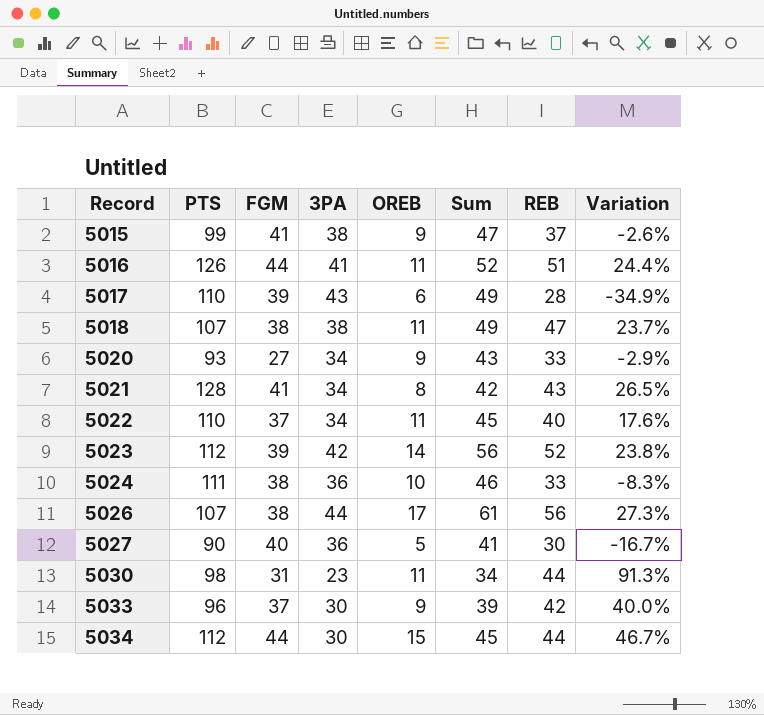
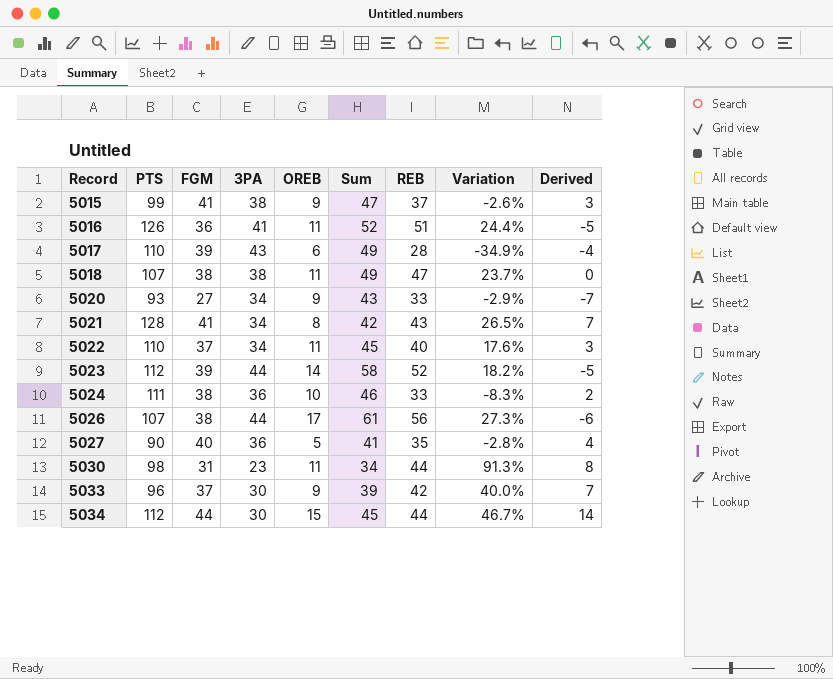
column Derived | formula: none -> [FGM] - [3PA]
5016 | FGM: 44 -> 36
5023 | 3PA: 42 -> 44
5023 | Sum: 56 -> 58
5023 | Variation: 23.8% -> 18.2%
5027 | REB: 30 -> 35
5027 | Variation: -16.7% -> -2.8%

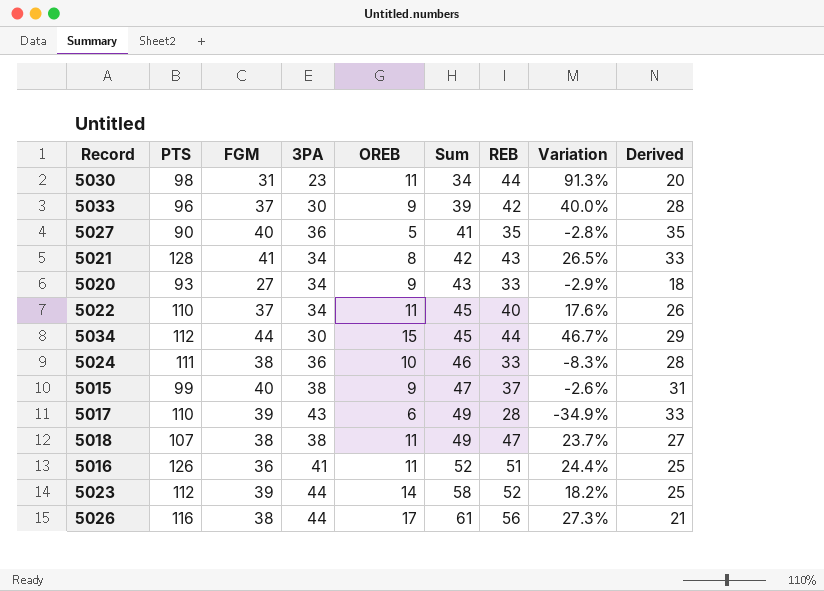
row order: Record ascending -> Sum ascending
column Derived | formula: [FGM] - [3PA] -> [FGM] - [OREB]
5015 | FGM: 41 -> 40
5026 | PTS: 107 -> 116

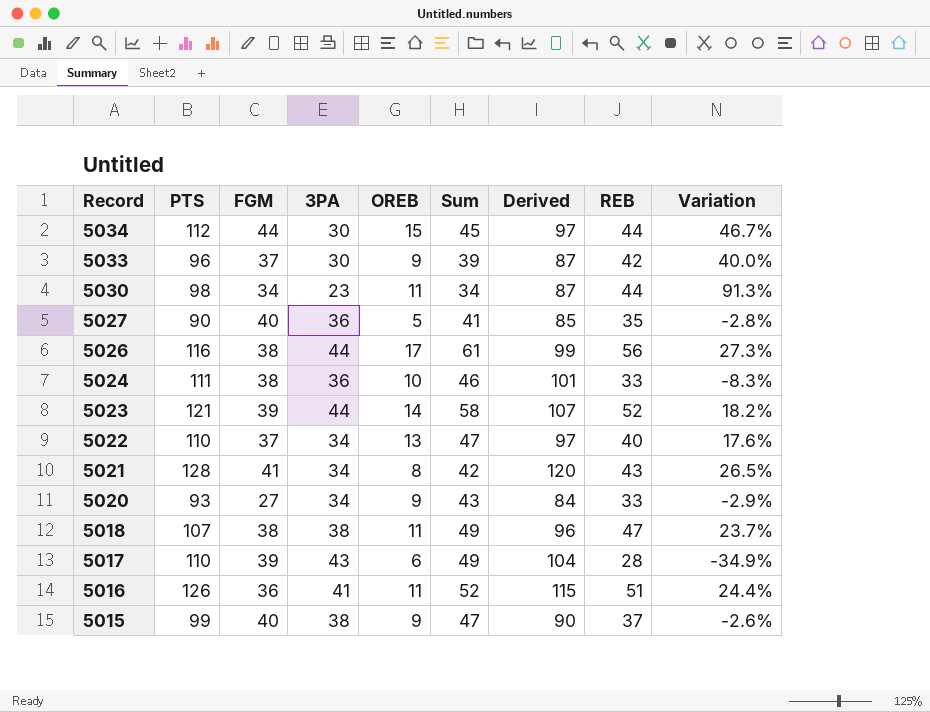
row order: Sum ascending -> Record descending
column Derived | formula: [FGM] - [OREB] -> [PTS] - [OREB]
column Derived | position: 9 -> 7
5030 | FGM: 31 -> 34
5023 | PTS: 112 -> 121
5022 | OREB: 11 -> 13
5022 | Sum: 45 -> 47

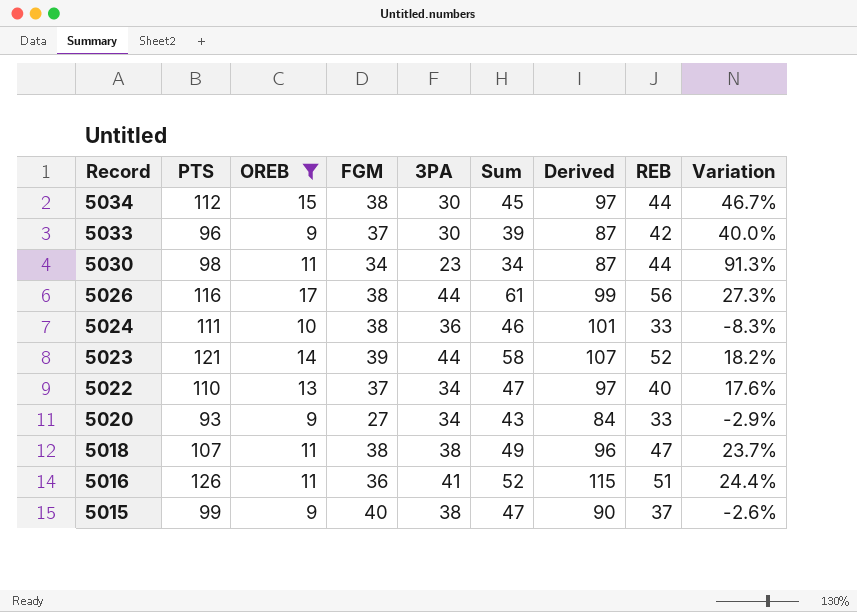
filter: none -> OREB >= 9
column OREB | position: 5 -> 3
5034 | FGM: 44 -> 38

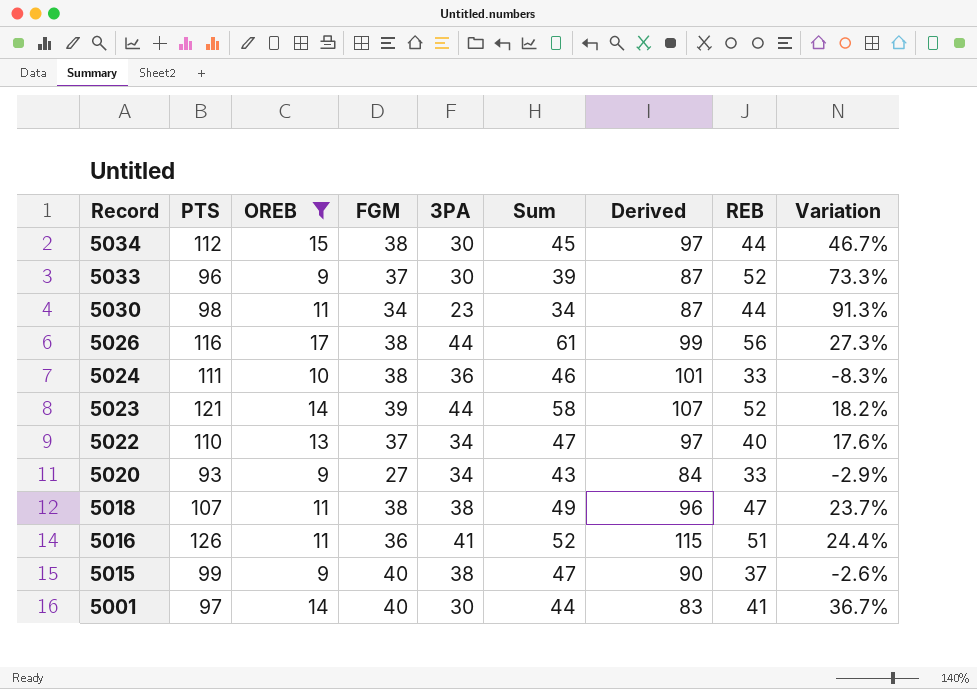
5033 | REB: 42 -> 52
5033 | Variation: 40.0% -> 73.3%
row 5001: none -> 97 | 14 | 40 | 30 | 44 | 83 | 41 | 36.7%

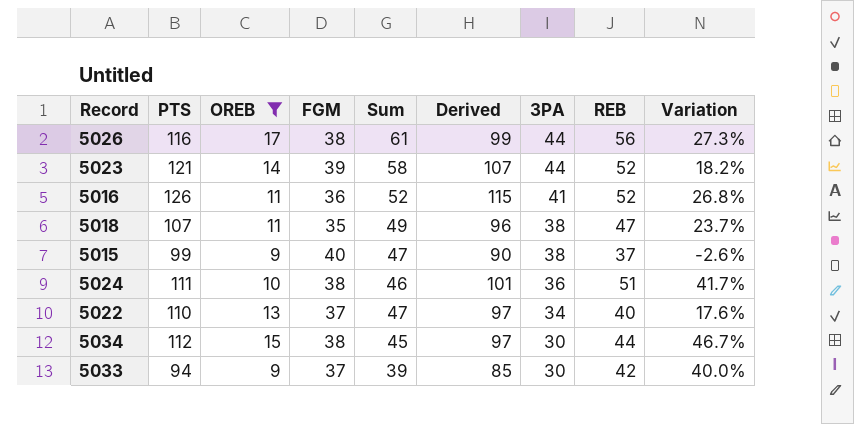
row order: Record descending -> 3PA descending
column 3PA | position: 5 -> 7
row 5030: 98 | 11 | 34 | 23 | 34 | 87 | 44 | 91.3% -> none
row 5020: 93 | 9 | 27 | 34 | 43 | 84 | 33 | -2.9% -> none
row 5001: 97 | 14 | 40 | 30 | 44 | 83 | 41 | 36.7% -> none
5016 | REB: 51 -> 52
5016 | Variation: 24.4% -> 26.8%
5018 | FGM: 38 -> 35
5024 | REB: 33 -> 51
5024 | Variation: -8.3% -> 41.7%
5033 | PTS: 96 -> 94
5033 | Derived: 87 -> 85
5033 | REB: 52 -> 42
5033 | Variation: 73.3% -> 40.0%

